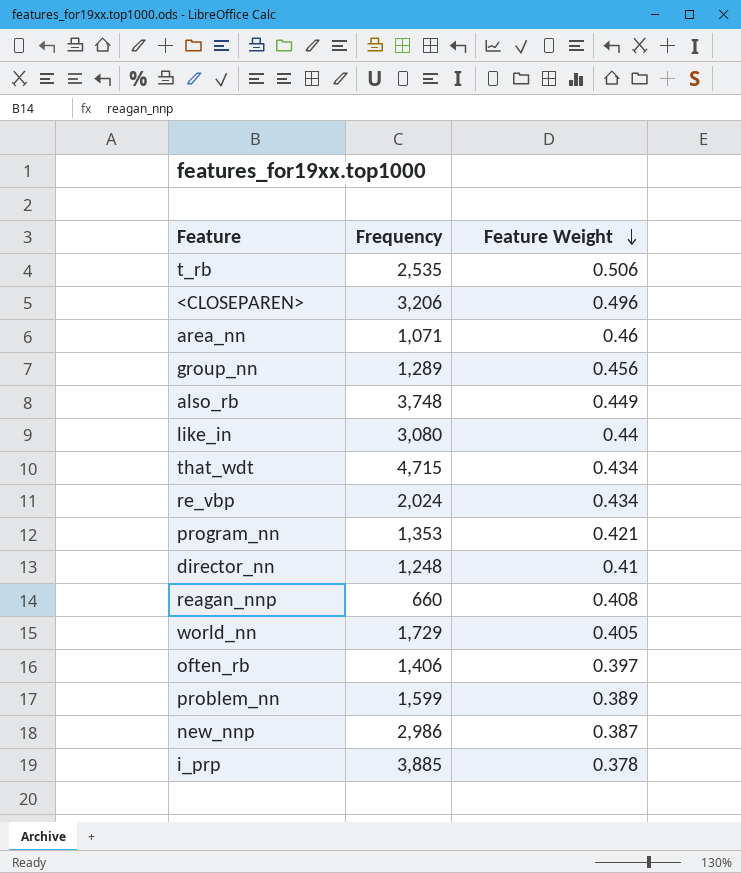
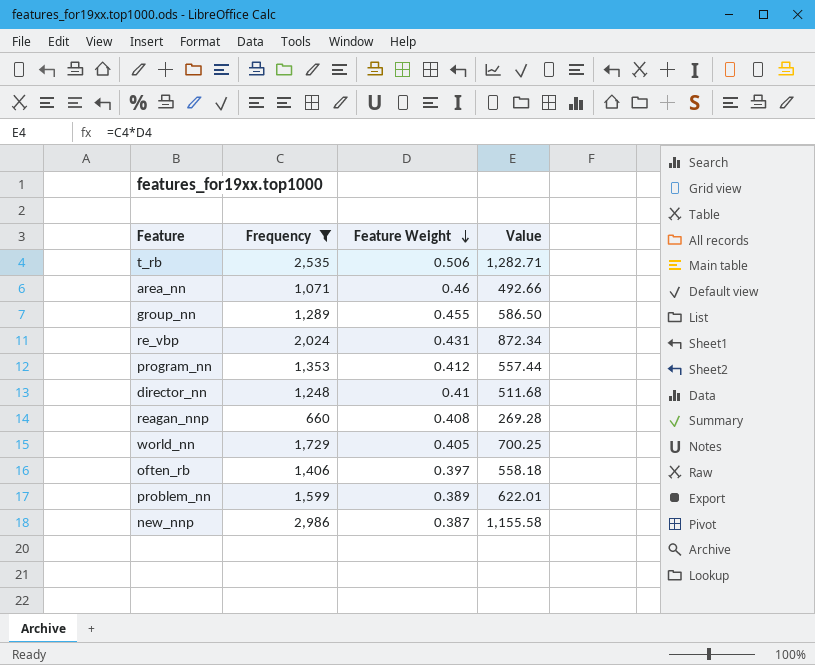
filter: none -> Frequency <= 2,986
column Value | formula: none -> [Frequency] * [Feature Weight]
group_nn | Feature Weight: 0.456 -> 0.455
re_vbp | Feature Weight: 0.434 -> 0.431
program_nn | Feature Weight: 0.421 -> 0.412

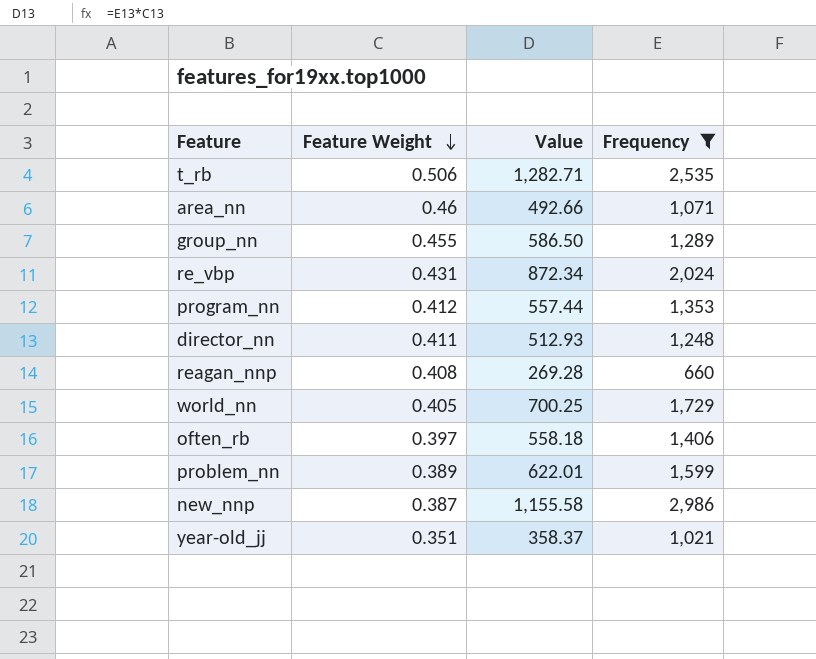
column Frequency | position: 2 -> 4
director_nn | Feature Weight: 0.41 -> 0.411
director_nn | Value: 511.68 -> 512.93
row year-old_jj: none -> 0.351 | 358.37 | 1,021

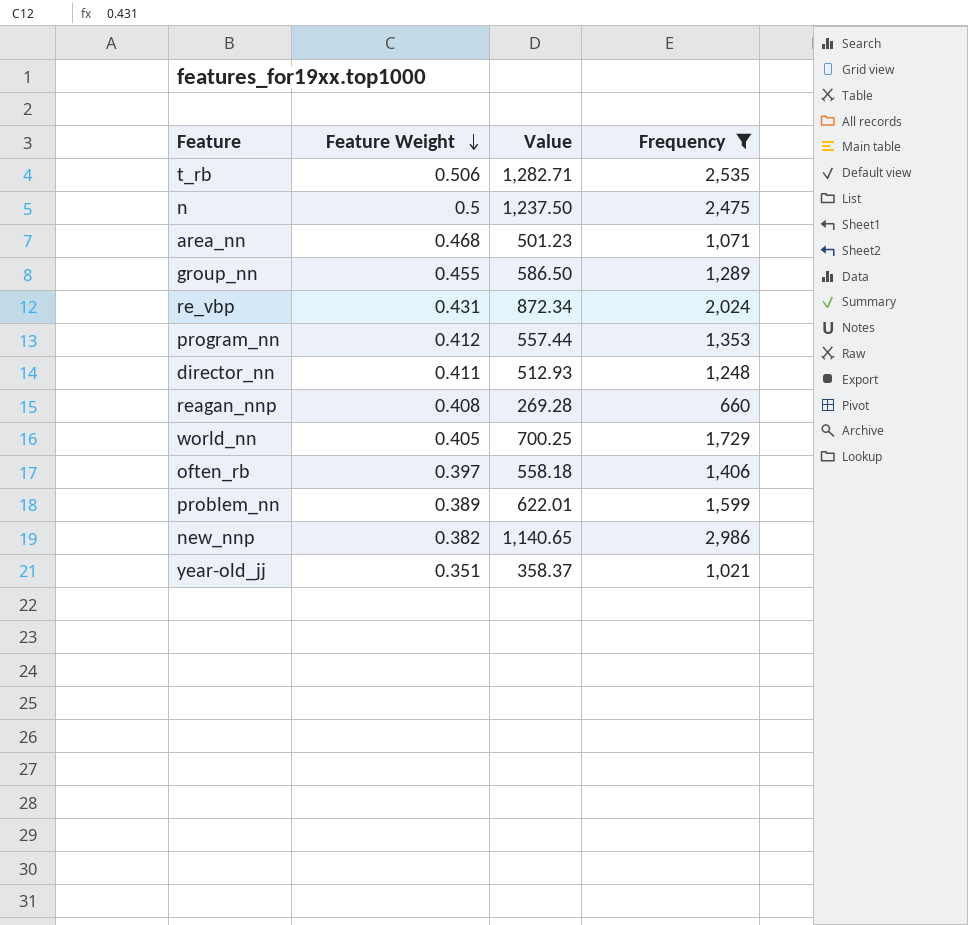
row n: none -> 0.5 | 1,237.50 | 2,475
area_nn | Feature Weight: 0.46 -> 0.468
area_nn | Value: 492.66 -> 501.23
new_nnp | Feature Weight: 0.387 -> 0.382
new_nnp | Value: 1,155.58 -> 1,140.65

